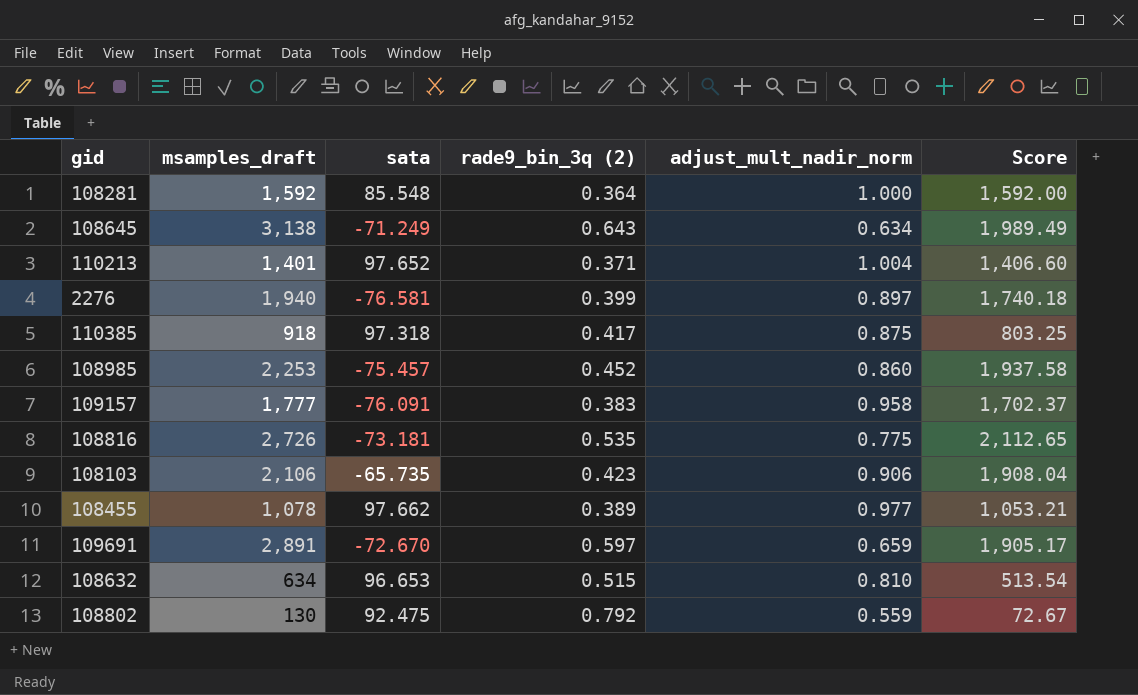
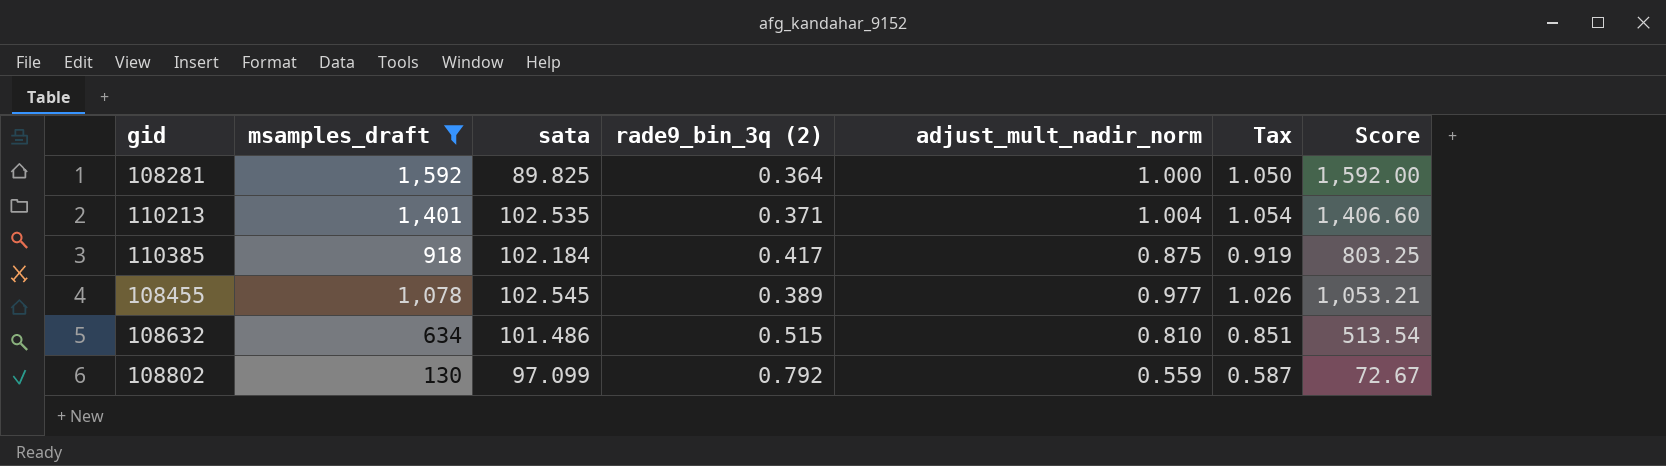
filter: none -> msamples_draft <= 1,592
column Tax | formula: none -> [adjust_mult_nadir_norm] * 1.05
108281 | sata: 85.548 -> 89.825
110213 | sata: 97.652 -> 102.535
110385 | sata: 97.318 -> 102.184
108455 | sata: 97.662 -> 102.545
108632 | sata: 96.653 -> 101.486
108802 | sata: 92.475 -> 97.099

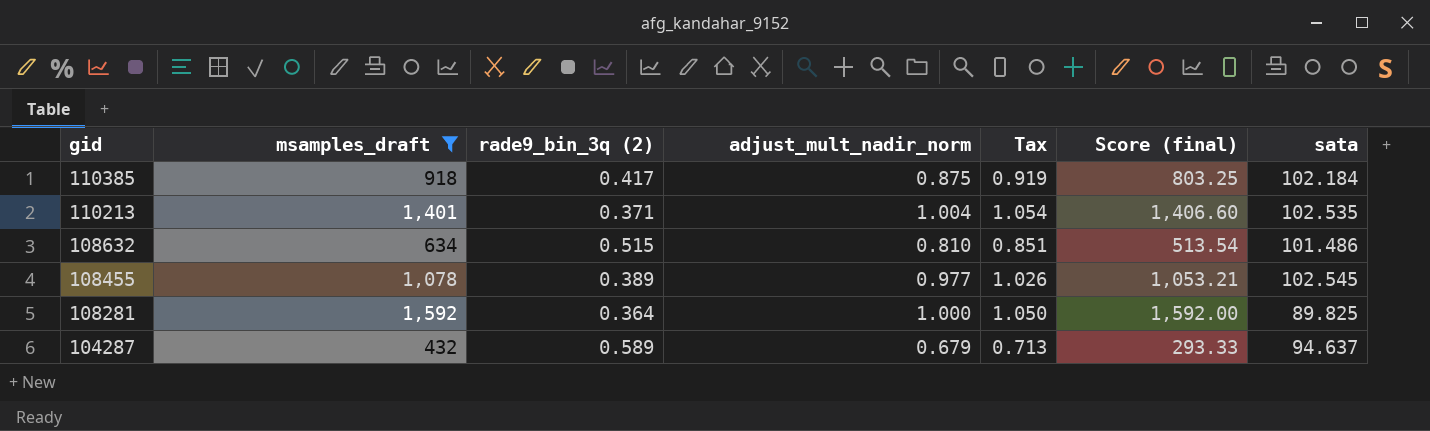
row order: none -> gid descending
column name: Score -> Score (final)
column sata | position: 3 -> 7
row 108802: 130 | 97.099 | 0.792 | 0.559 | 0.587 | 72.67 -> none
row 104287: none -> 432 | 0.589 | 0.679 | 0.713 | 293.33 | 94.637

